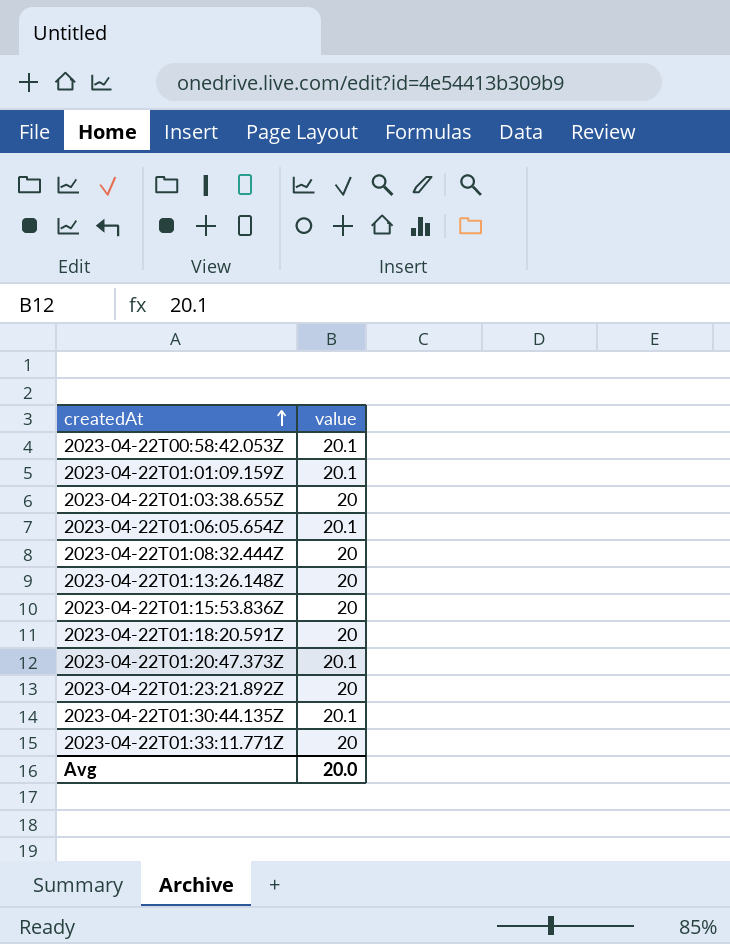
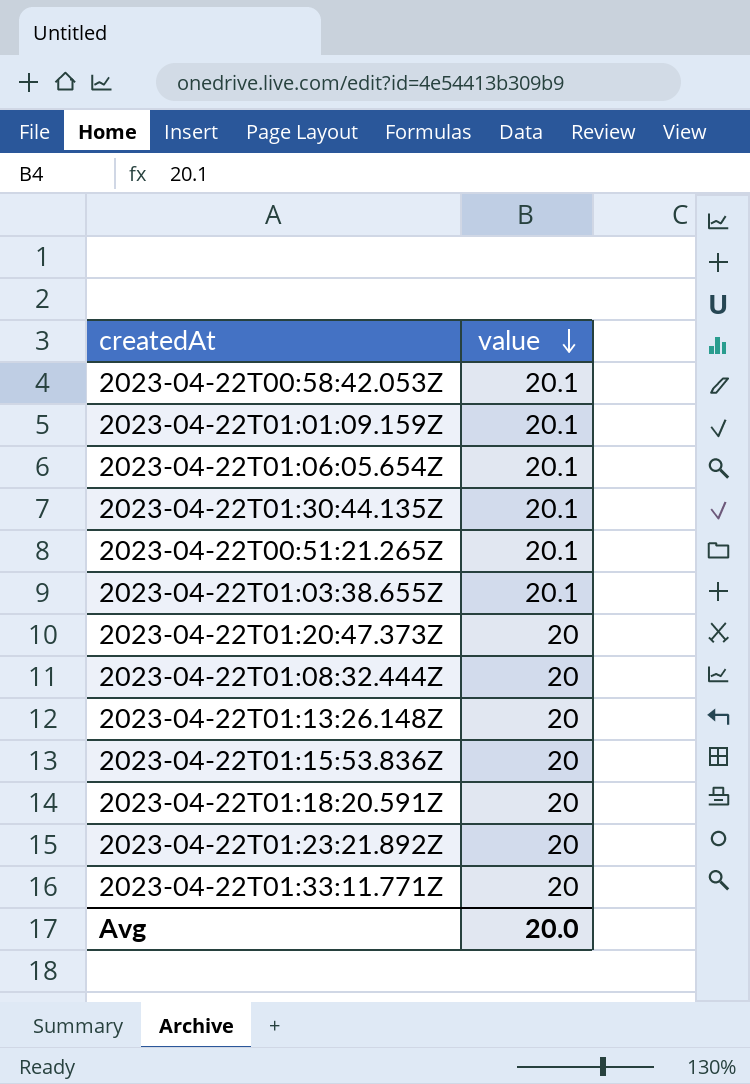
row order: createdAt ascending -> value descending
row 2023-04-22T00:51:21.265Z: none -> 20.1
2023-04-22T01:03:38.655Z | value: 20 -> 20.1
2023-04-22T01:20:47.373Z | value: 20.1 -> 20

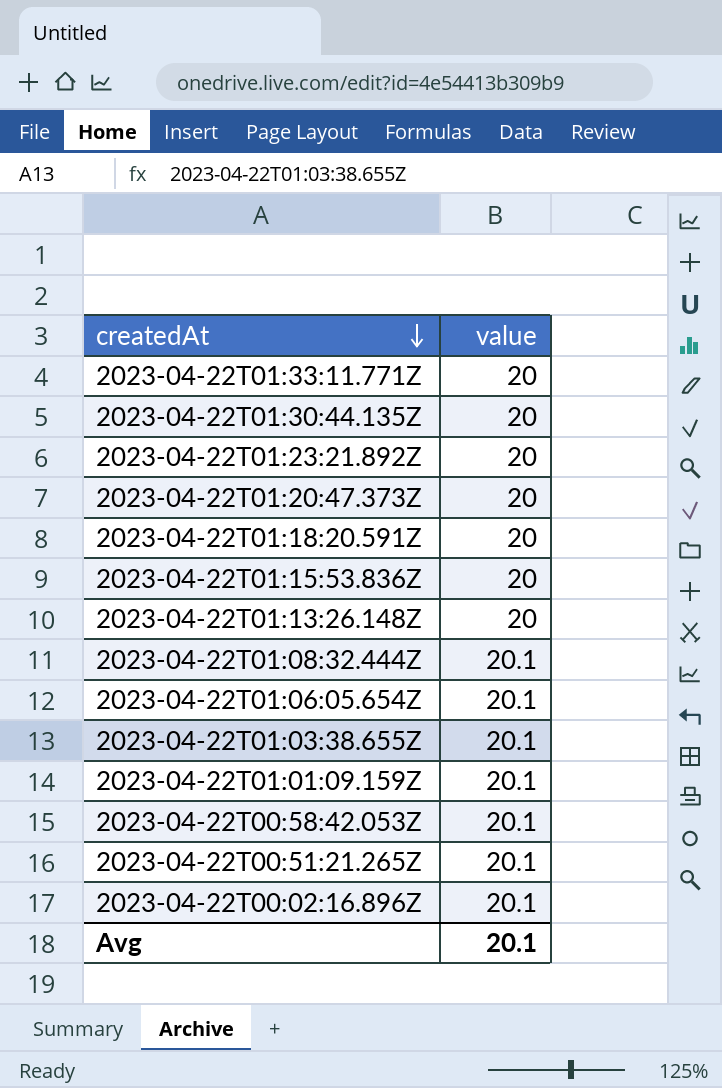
row order: value descending -> createdAt descending
2023-04-22T01:30:44.135Z | value: 20.1 -> 20
2023-04-22T01:08:32.444Z | value: 20 -> 20.1
row 2023-04-22T00:02:16.896Z: none -> 20.1
Avg | value: 20.0 -> 20.1

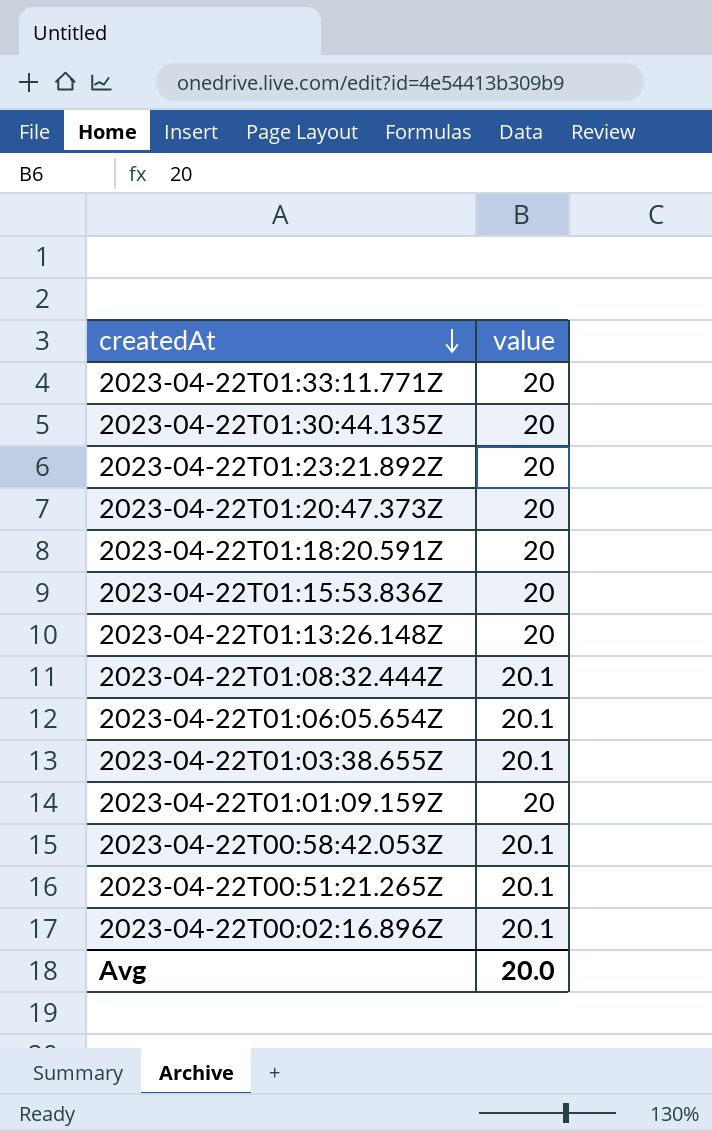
2023-04-22T01:01:09.159Z | value: 20.1 -> 20
Avg | value: 20.1 -> 20.0

